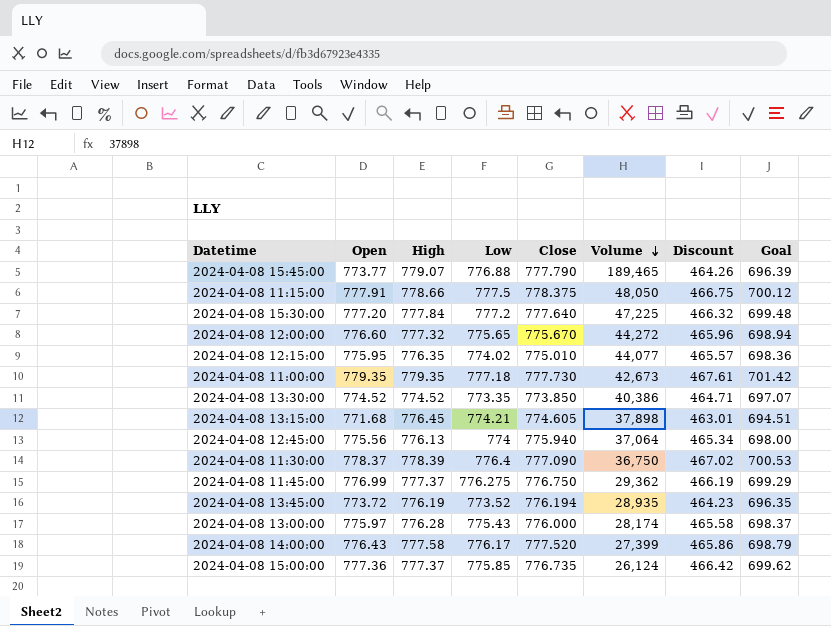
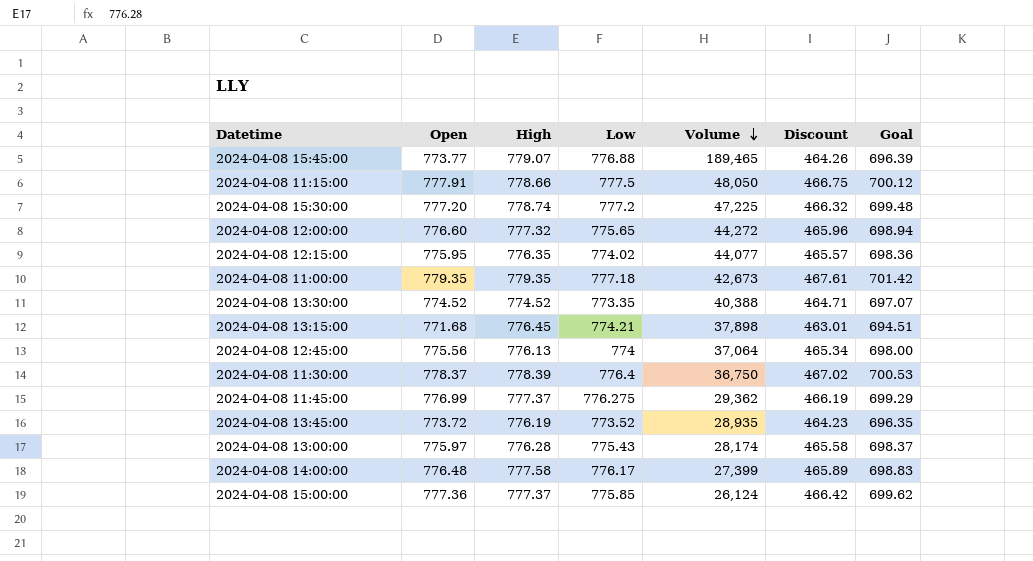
column Close | position: 5 -> none
2024-04-08 15:30:00 | High: 777.84 -> 778.74
2024-04-08 13:30:00 | Volume: 40,386 -> 40,388
2024-04-08 14:00:00 | Open: 776.43 -> 776.48
2024-04-08 14:00:00 | Discount: 465.86 -> 465.89
2024-04-08 14:00:00 | Goal: 698.79 -> 698.83

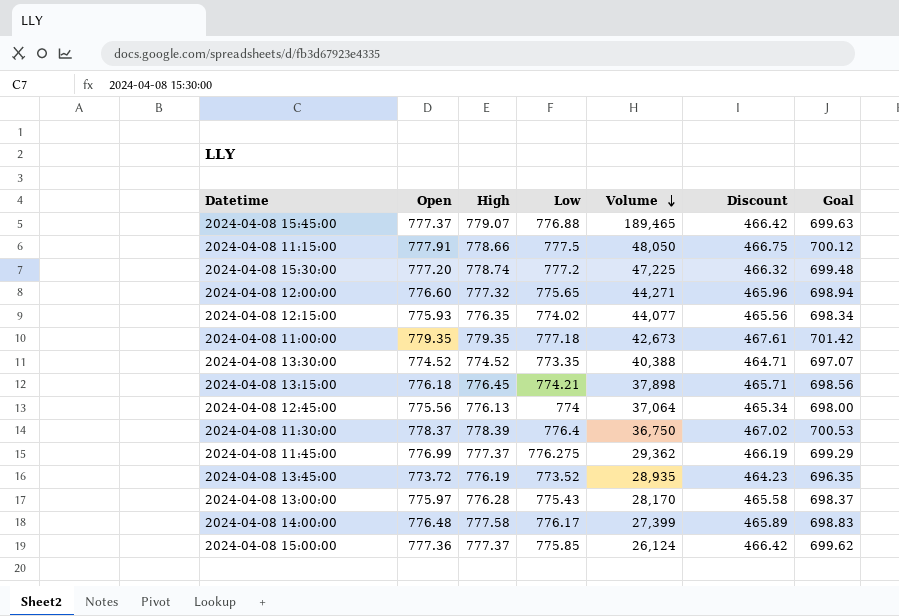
2024-04-08 15:45:00 | Open: 773.77 -> 777.37
2024-04-08 15:45:00 | Discount: 464.26 -> 466.42
2024-04-08 15:45:00 | Goal: 696.39 -> 699.63
2024-04-08 12:00:00 | Volume: 44,272 -> 44,271
2024-04-08 12:15:00 | Open: 775.95 -> 775.93
2024-04-08 12:15:00 | Discount: 465.57 -> 465.56
2024-04-08 12:15:00 | Goal: 698.36 -> 698.34
2024-04-08 13:15:00 | Open: 771.68 -> 776.18
2024-04-08 13:15:00 | Discount: 463.01 -> 465.71
2024-04-08 13:15:00 | Goal: 694.51 -> 698.56
2024-04-08 13:00:00 | Volume: 28,174 -> 28,170

